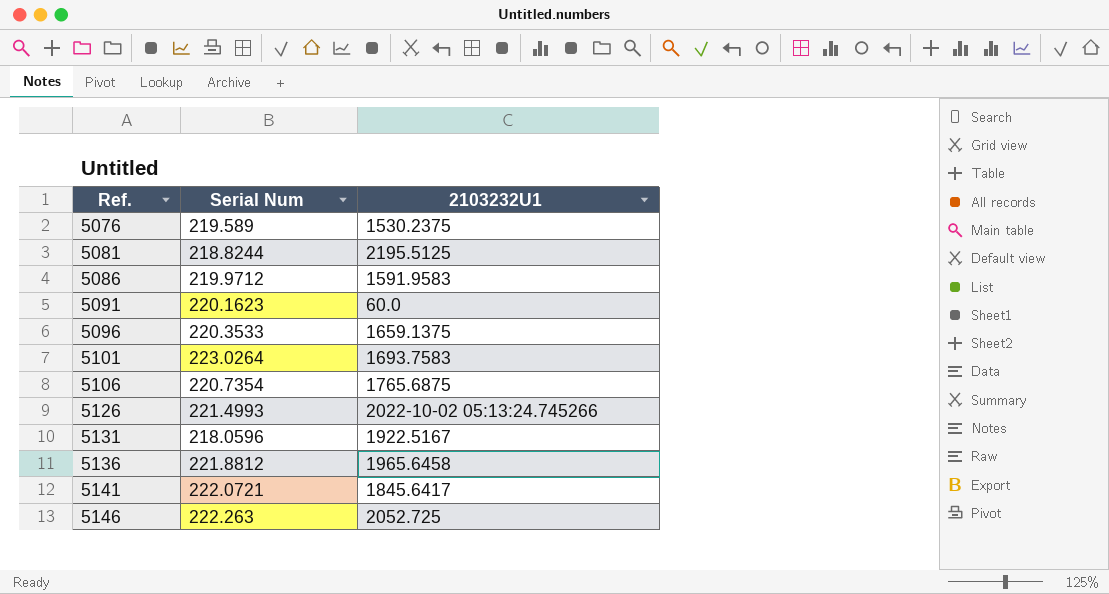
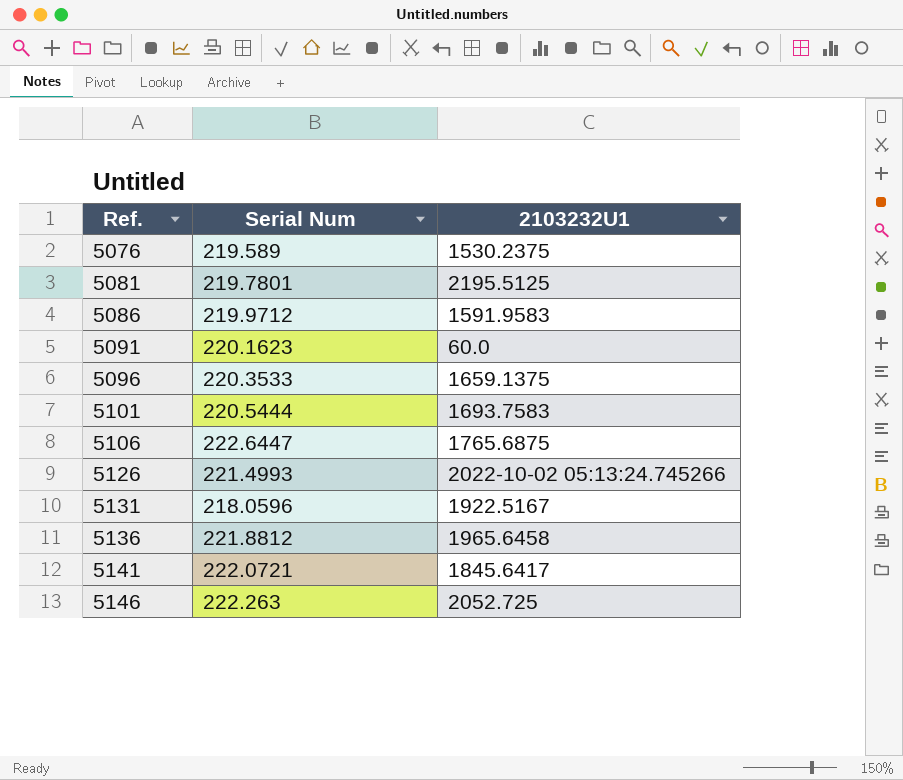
5081 | Serial Num: 218.8244 -> 219.7801
5101 | Serial Num: 223.0264 -> 220.5444
5106 | Serial Num: 220.7354 -> 222.6447

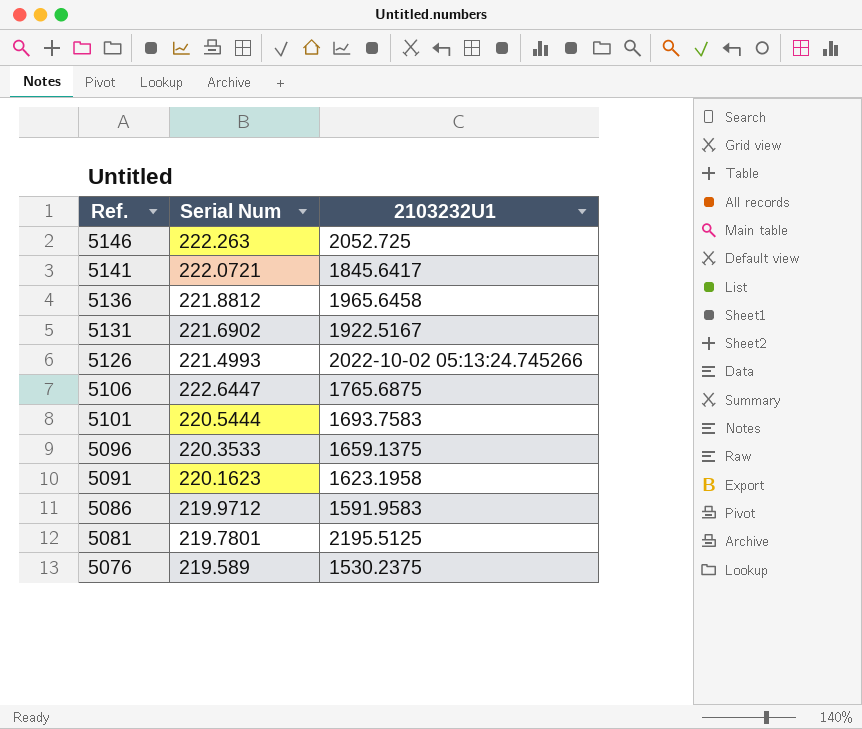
row order: Ref. ascending -> Ref. descending
5131 | Serial Num: 218.0596 -> 221.6902
5091 | 2103232U1: 60.0 -> 1623.1958

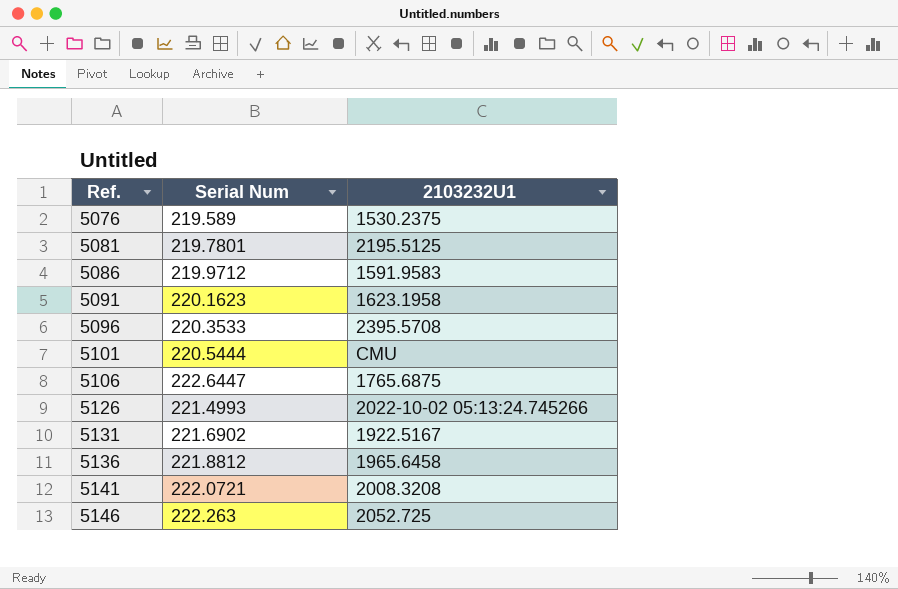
row order: Ref. descending -> Ref. ascending
5096 | 2103232U1: 1659.1375 -> 2395.5708
5101 | 2103232U1: 1693.7583 -> CMU
5141 | 2103232U1: 1845.6417 -> 2008.3208

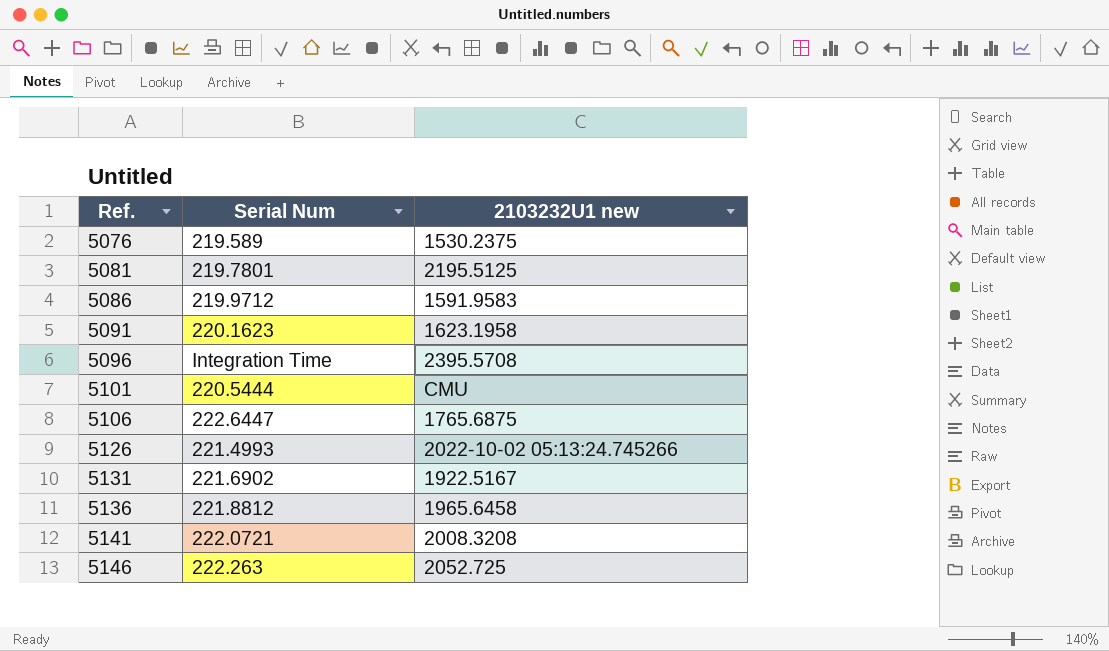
column name: 2103232U1 -> 2103232U1 new
5096 | Serial Num: 220.3533 -> Integration Time

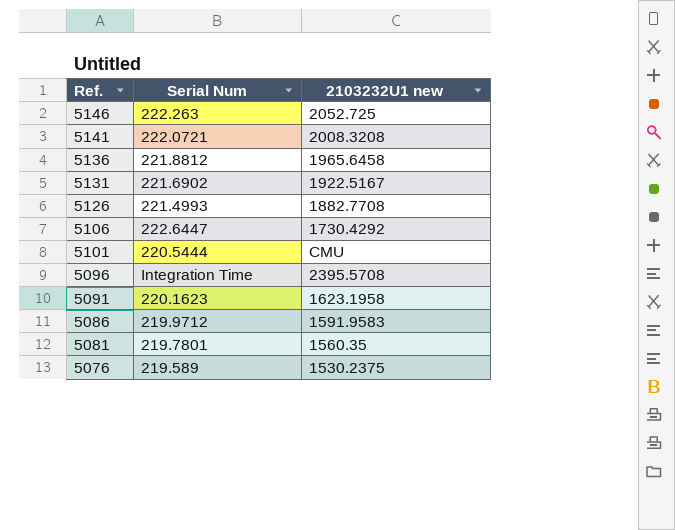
row order: Ref. ascending -> Ref. descending
5126 | 2103232U1 new: 2022-10-02 05:13:24.745266 -> 1882.7708
5106 | 2103232U1 new: 1765.6875 -> 1730.4292
5081 | 2103232U1 new: 2195.5125 -> 1560.35

